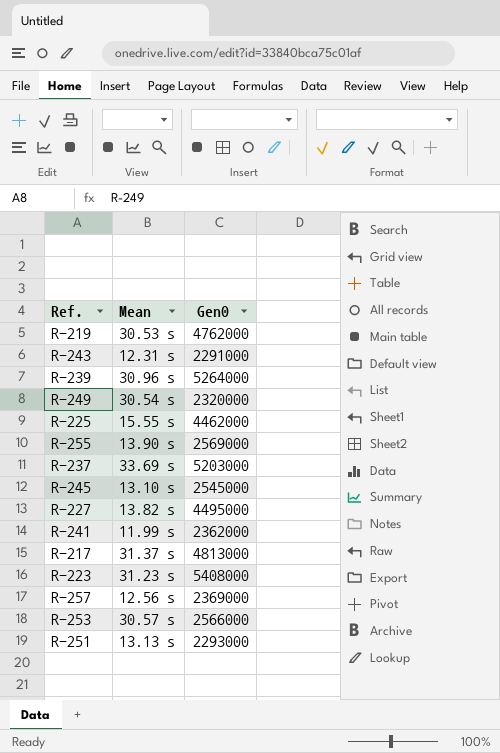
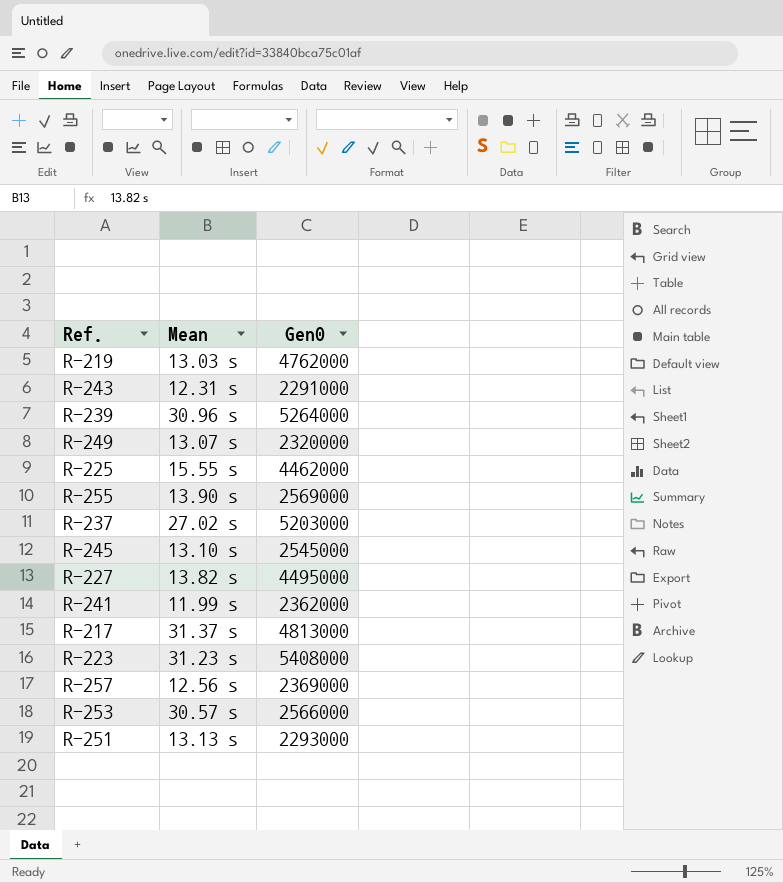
R-219 | Mean: 30.53 s -> 13.03 s
R-249 | Mean: 30.54 s -> 13.07 s
R-237 | Mean: 33.69 s -> 27.02 s

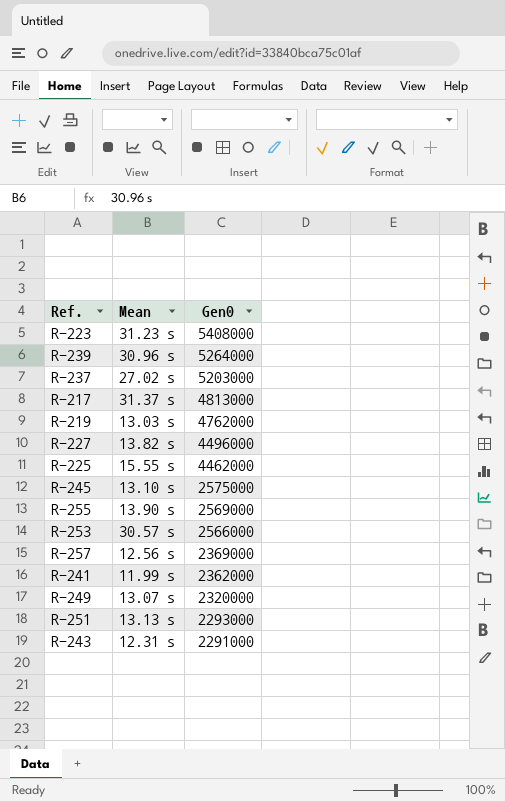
row order: none -> Gen0 descending
R-227 | Gen0: 4495000 -> 4496000
R-245 | Gen0: 2545000 -> 2575000

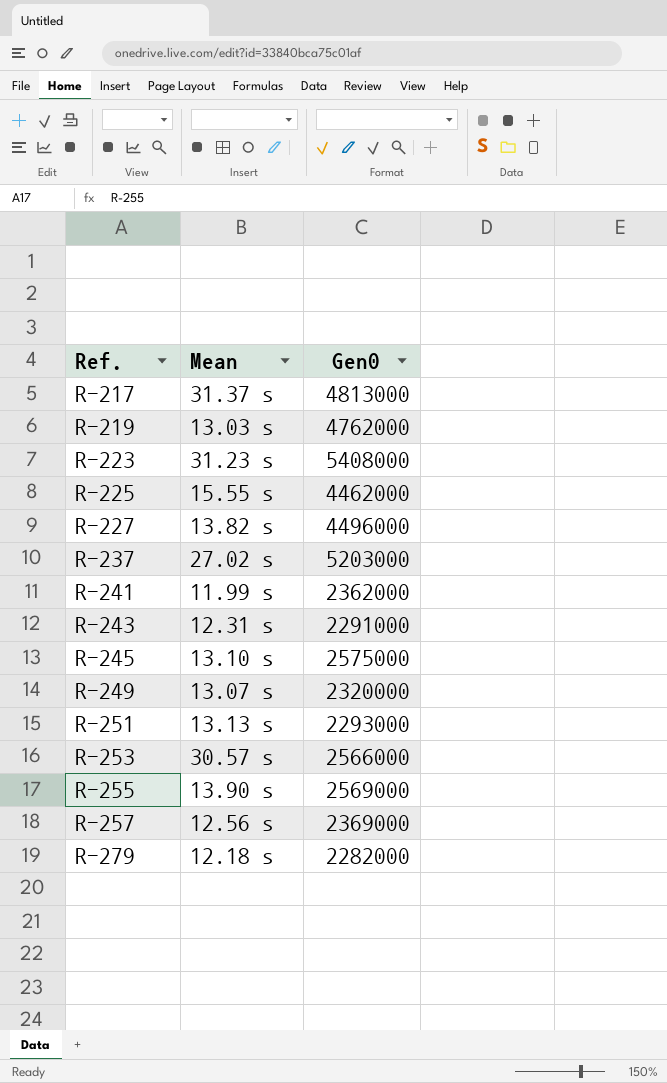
row order: Gen0 descending -> Ref. ascending
row R-239: 30.96 s | 5264000 -> none
row R-279: none -> 12.18 s | 2282000

